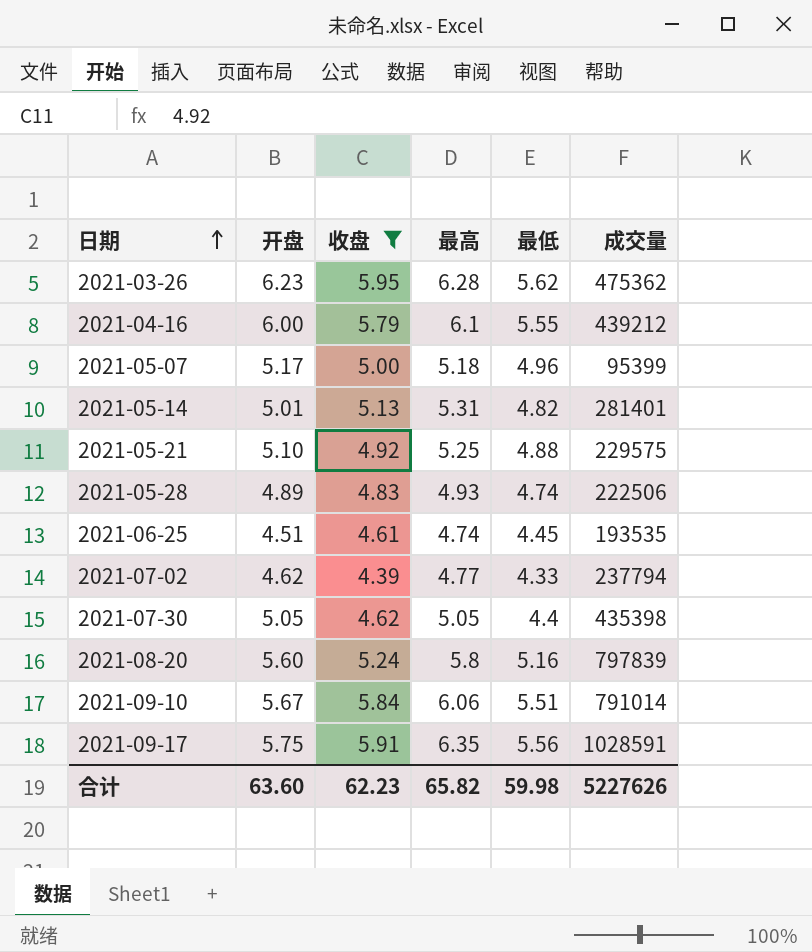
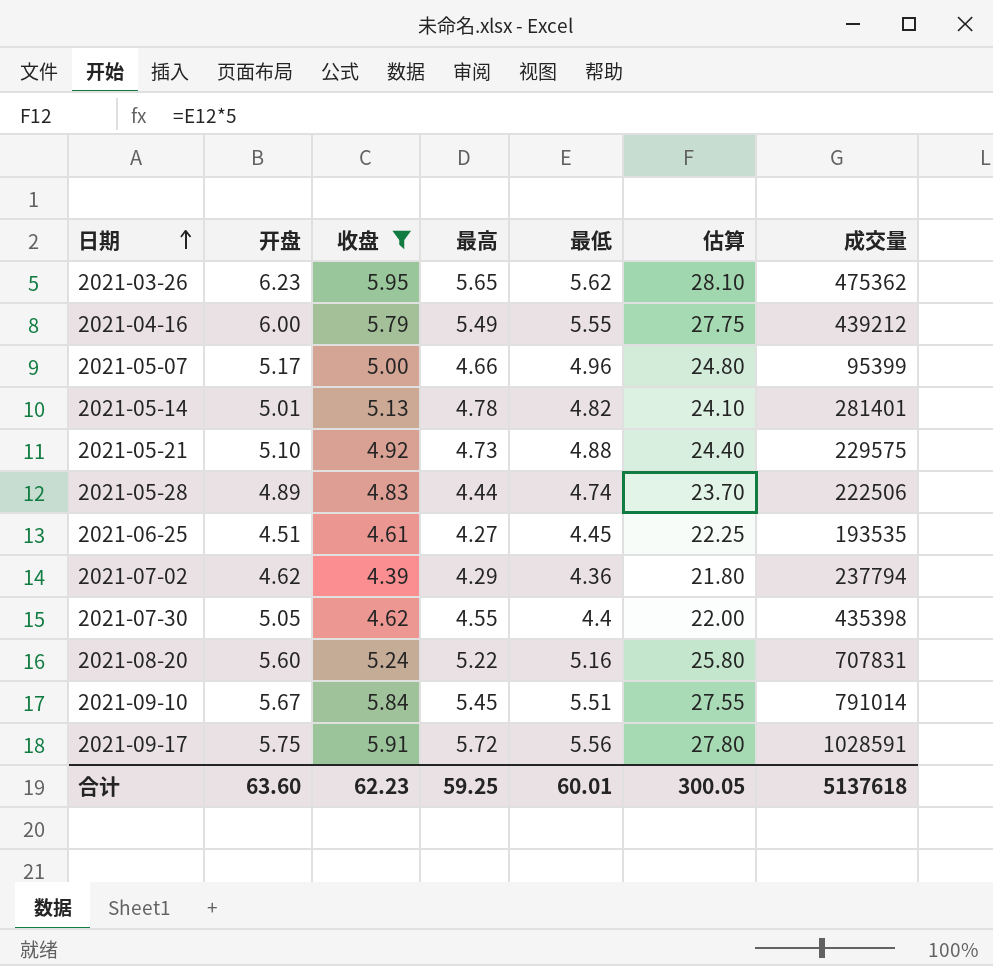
column 估算 | formula: none -> [最低] * 5
2021-03-26 | 最高: 6.28 -> 5.65
2021-04-16 | 最高: 6.1 -> 5.49
2021-05-07 | 最高: 5.18 -> 4.66
2021-05-14 | 最高: 5.31 -> 4.78
2021-05-21 | 最高: 5.25 -> 4.73
2021-05-28 | 最高: 4.93 -> 4.44
2021-06-25 | 最高: 4.74 -> 4.27
2021-07-02 | 最高: 4.77 -> 4.29
2021-07-02 | 最低: 4.33 -> 4.36
2021-07-30 | 最高: 5.05 -> 4.55
2021-08-20 | 最高: 5.8 -> 5.22
2021-08-20 | 成交量: 797839 -> 707831
2021-09-10 | 最高: 6.06 -> 5.45
2021-09-17 | 最高: 6.35 -> 5.72
合计 | 最高: 65.82 -> 59.25
合计 | 最低: 59.98 -> 60.01
合计 | 成交量: 5227626 -> 5137618

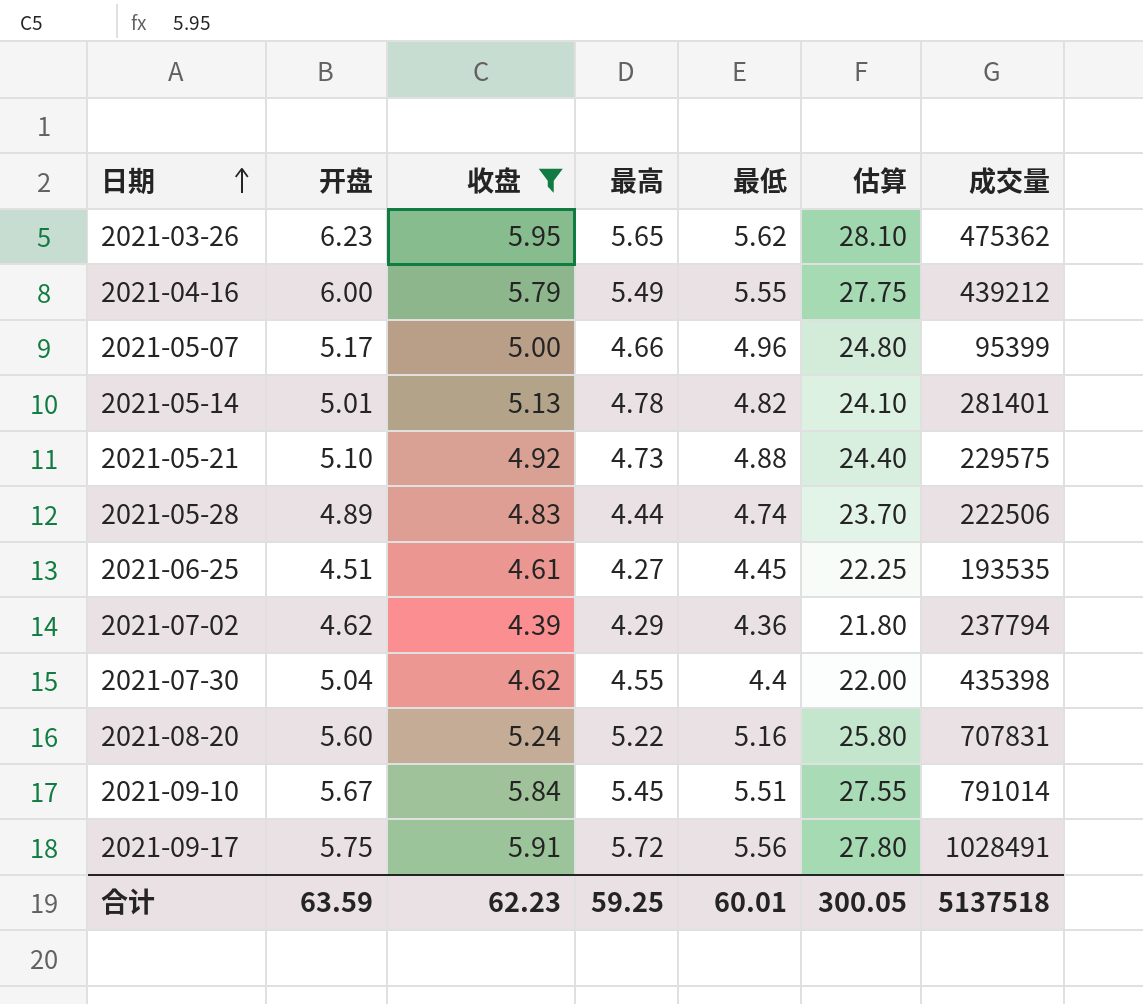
2021-07-30 | 开盘: 5.05 -> 5.04
2021-09-17 | 成交量: 1028591 -> 1028491
合计 | 开盘: 63.60 -> 63.59
合计 | 成交量: 5137618 -> 5137518

